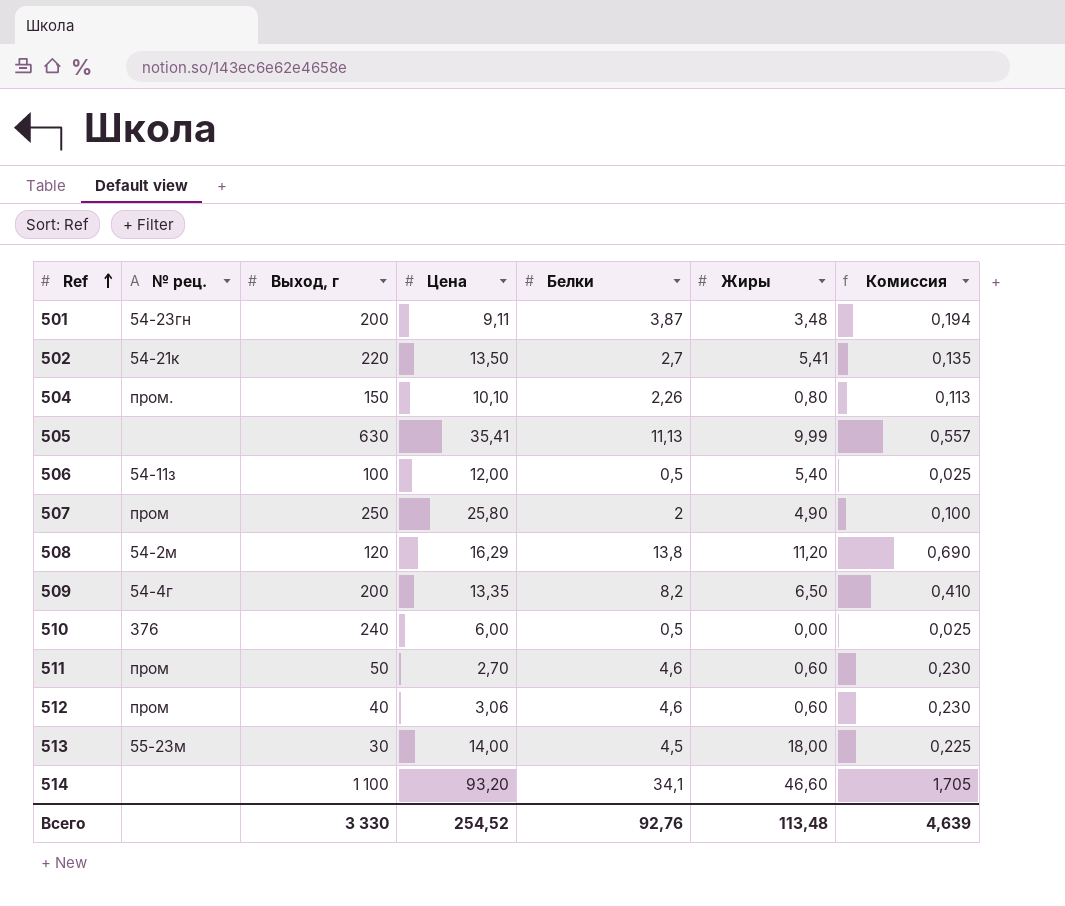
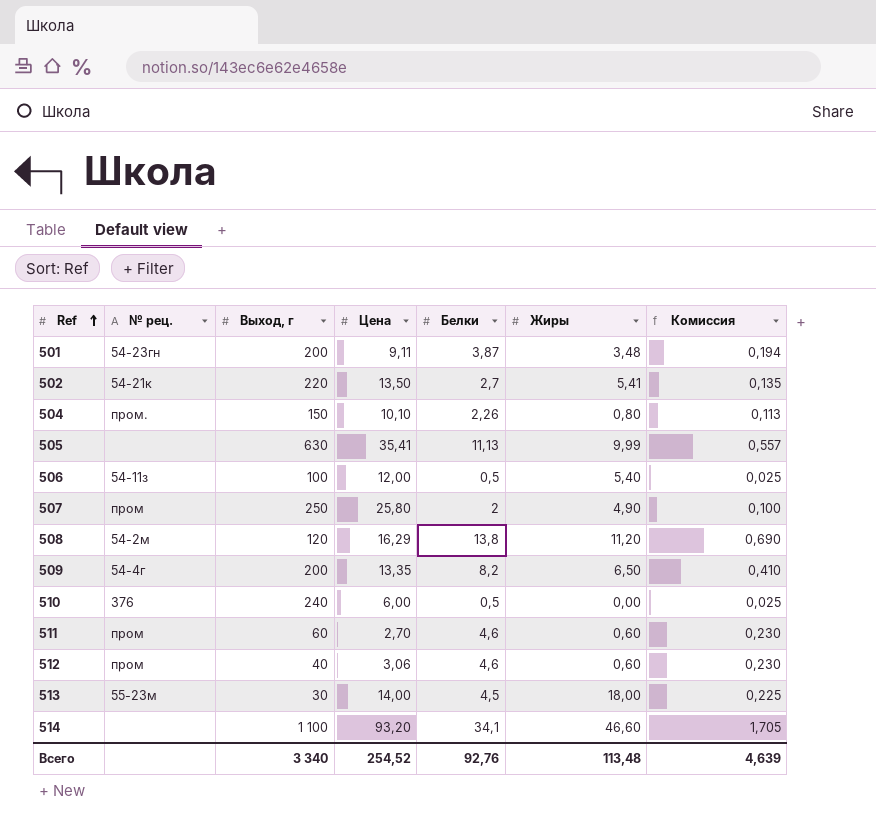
511 | Выход, г: 50 -> 60
Всего | Выход, г: 3 330 -> 3 340

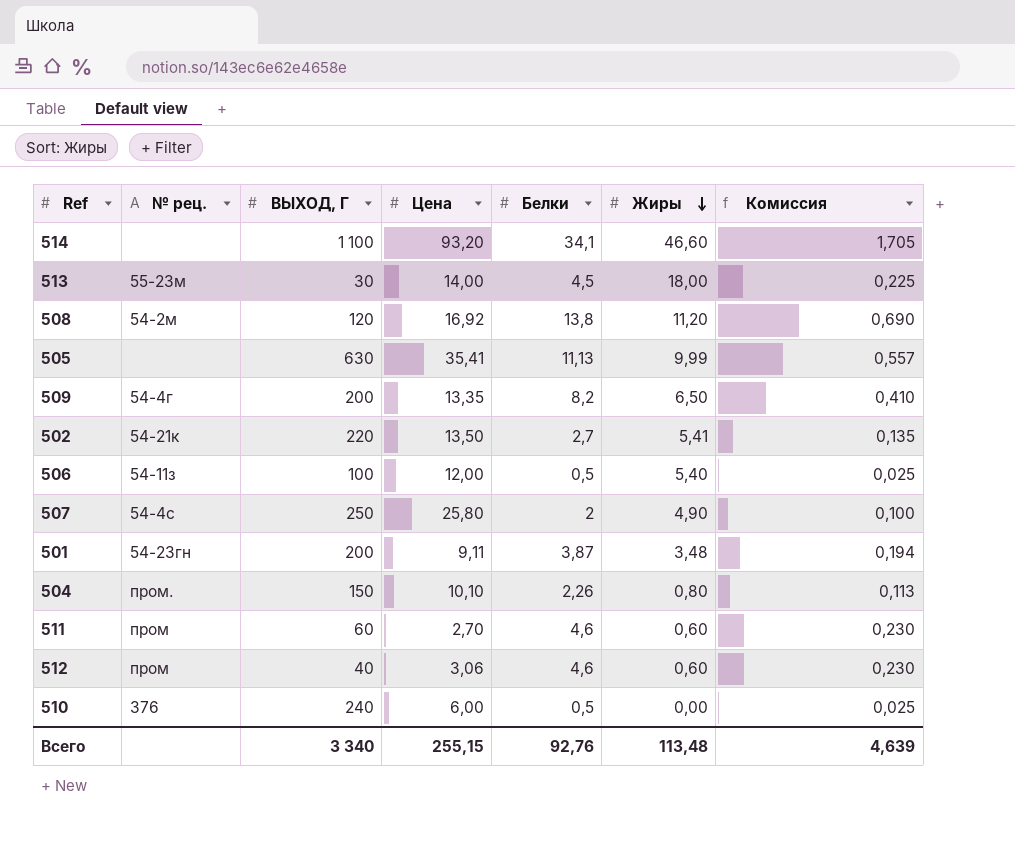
row order: Ref ascending -> Жиры descending
column name: Выход, г -> ВЫХОД, Г
508 | Цена: 16,29 -> 16,92
507 | № рец.: пром -> 54-4с
Всего | Цена: 254,52 -> 255,15

